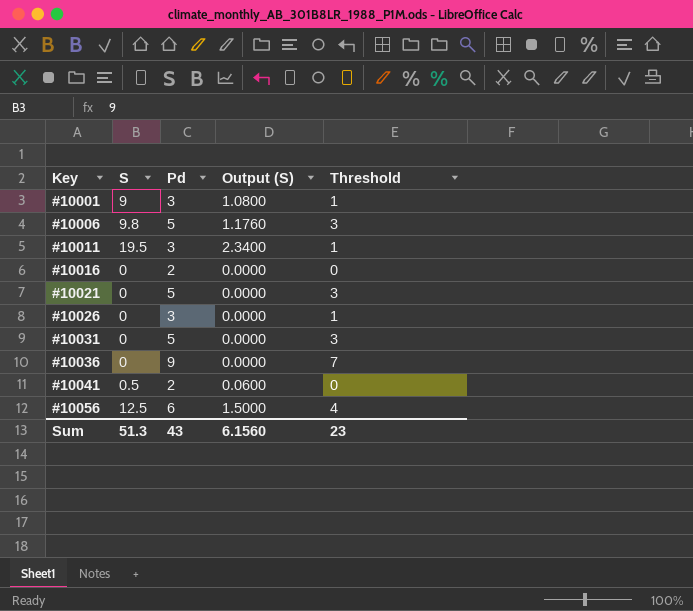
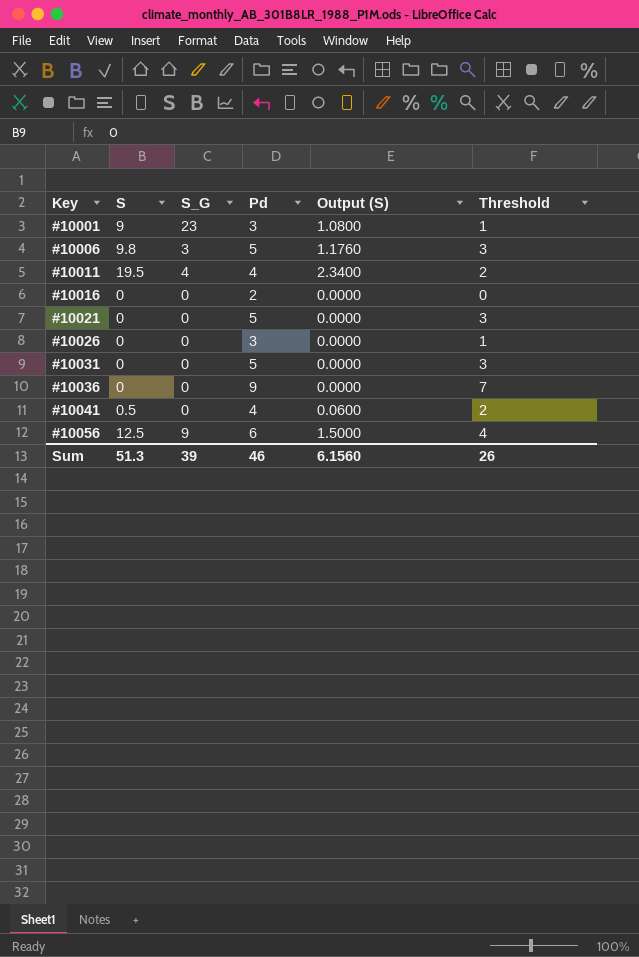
column S_G | position: none -> 3
#10011 | Pd: 3 -> 4
#10011 | Threshold: 1 -> 2
#10041 | Pd: 2 -> 4
#10041 | Threshold: 0 -> 2
Sum | Pd: 43 -> 46
Sum | Threshold: 23 -> 26

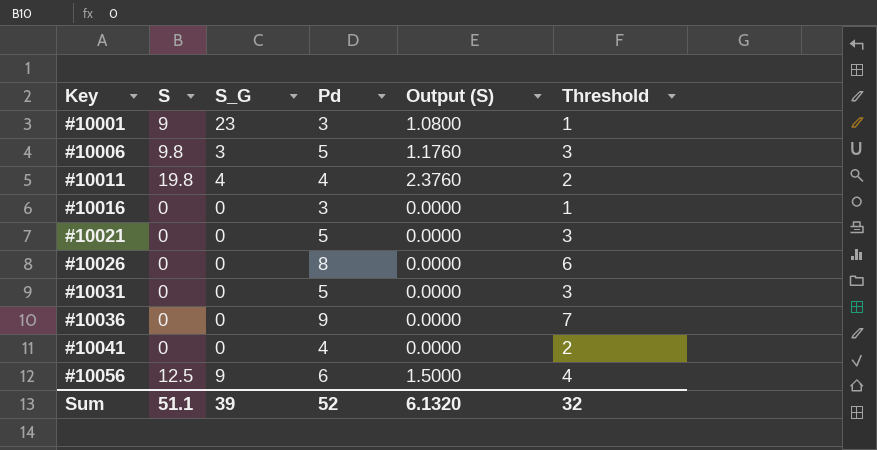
#10011 | S: 19.5 -> 19.8
#10011 | Output (S): 2.3400 -> 2.3760
#10016 | Pd: 2 -> 3
#10016 | Threshold: 0 -> 1
#10026 | Pd: 3 -> 8
#10026 | Threshold: 1 -> 6
#10041 | S: 0.5 -> 0
#10041 | Output (S): 0.0600 -> 0.0000
Sum | S: 51.3 -> 51.1
Sum | Pd: 46 -> 52
Sum | Output (S): 6.1560 -> 6.1320
Sum | Threshold: 26 -> 32

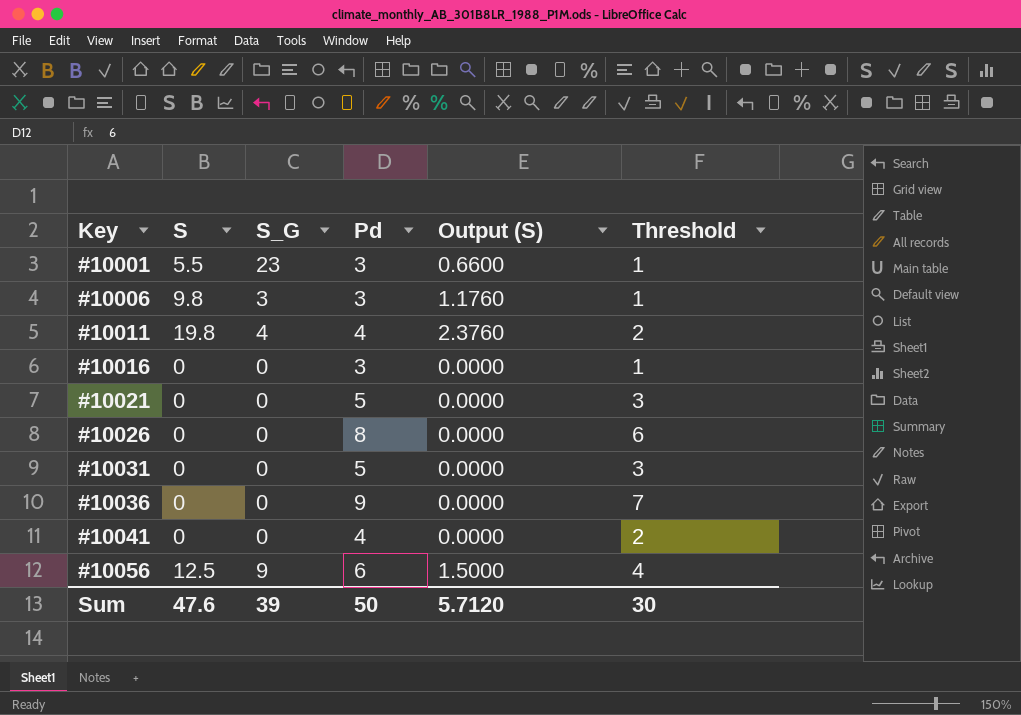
#10001 | S: 9 -> 5.5
#10001 | Output (S): 1.0800 -> 0.6600
#10006 | Pd: 5 -> 3
#10006 | Threshold: 3 -> 1
Sum | S: 51.1 -> 47.6
Sum | Pd: 52 -> 50
Sum | Output (S): 6.1320 -> 5.7120
Sum | Threshold: 32 -> 30

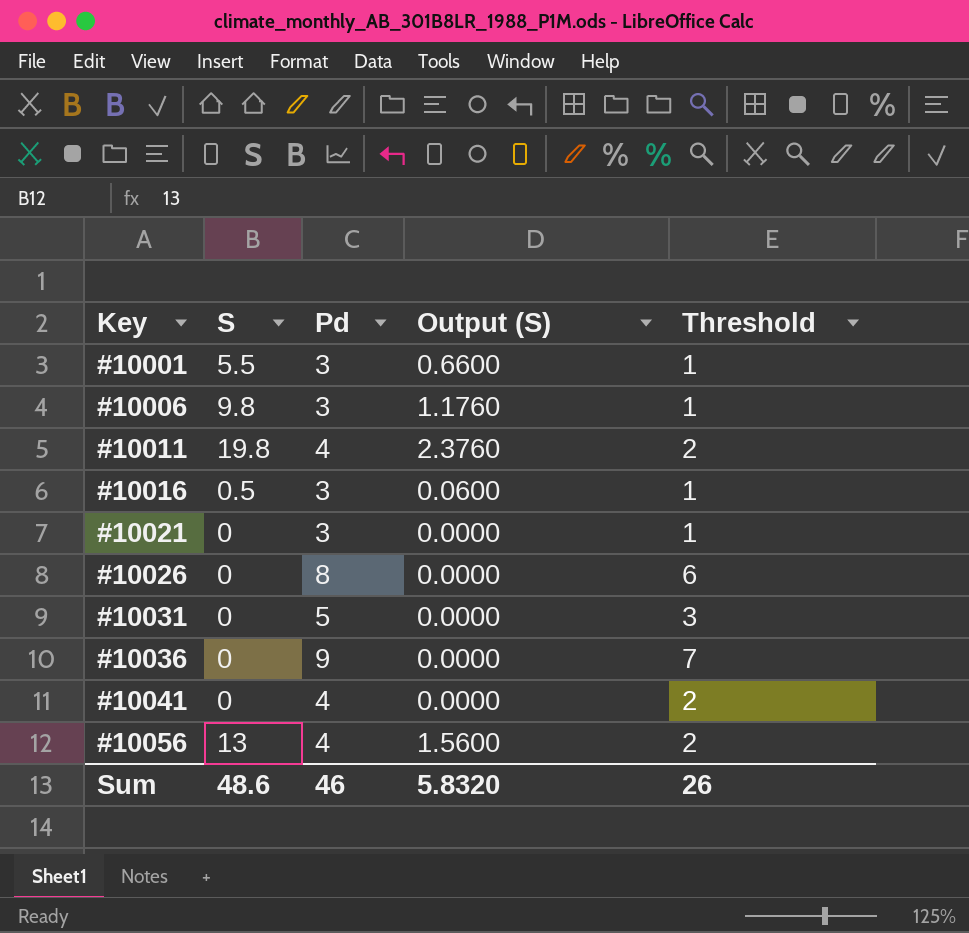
column S_G | position: 3 -> none
#10016 | S: 0 -> 0.5
#10016 | Output (S): 0.0000 -> 0.0600
#10021 | Pd: 5 -> 3
#10021 | Threshold: 3 -> 1
#10056 | S: 12.5 -> 13
#10056 | Pd: 6 -> 4
#10056 | Output (S): 1.5000 -> 1.5600
#10056 | Threshold: 4 -> 2
Sum | S: 47.6 -> 48.6
Sum | Pd: 50 -> 46
Sum | Output (S): 5.7120 -> 5.8320
Sum | Threshold: 30 -> 26

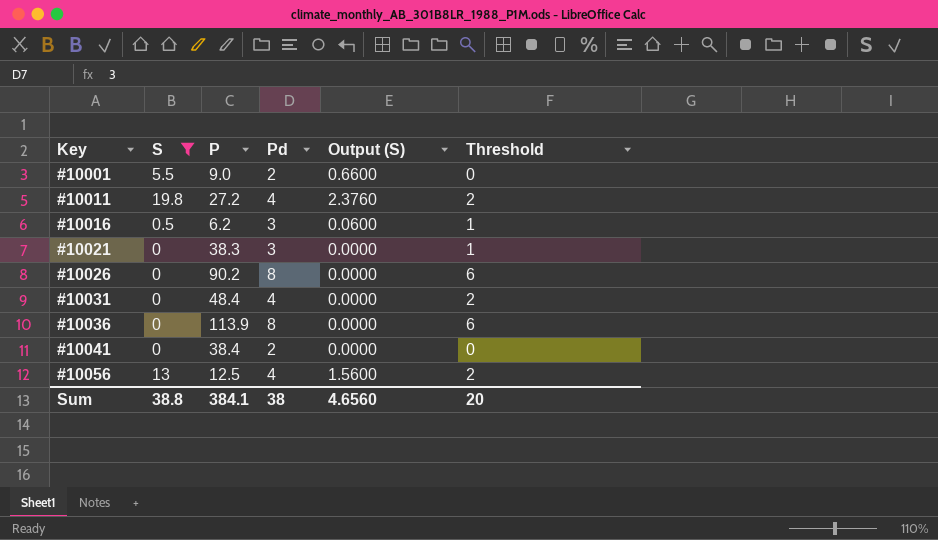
filter: none -> S != 9.8
column P | position: none -> 3
#10001 | Pd: 3 -> 2
#10001 | Threshold: 1 -> 0
#10031 | Pd: 5 -> 4
#10031 | Threshold: 3 -> 2
#10036 | Pd: 9 -> 8
#10036 | Threshold: 7 -> 6
#10041 | Pd: 4 -> 2
#10041 | Threshold: 2 -> 0
Sum | S: 48.6 -> 38.8
Sum | Pd: 46 -> 38
Sum | Output (S): 5.8320 -> 4.6560
Sum | Threshold: 26 -> 20

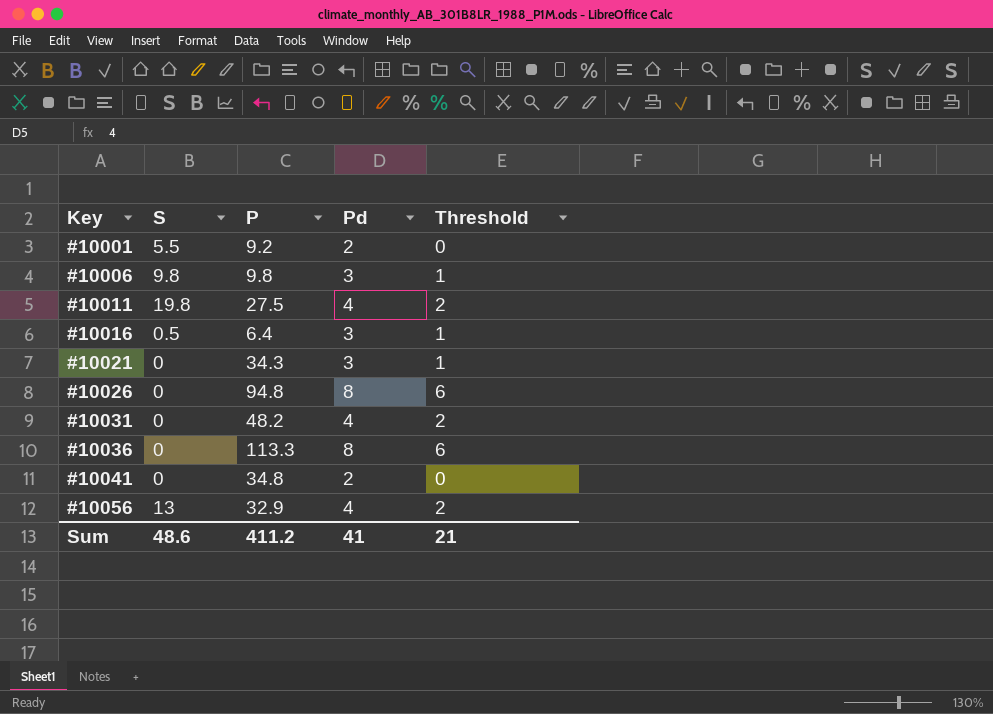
filter: S != 9.8 -> none
column Output (S) | formula: [S] * 0.12 -> none
#10001 | P: 9.0 -> 9.2
#10011 | P: 27.2 -> 27.5
#10016 | P: 6.2 -> 6.4
#10021 | P: 38.3 -> 34.3
#10026 | P: 90.2 -> 94.8
#10031 | P: 48.4 -> 48.2
#10036 | P: 113.9 -> 113.3
#10041 | P: 38.4 -> 34.8
#10056 | P: 12.5 -> 32.9
Sum | S: 38.8 -> 48.6
Sum | P: 384.1 -> 411.2
Sum | Pd: 38 -> 41
Sum | Threshold: 20 -> 21

